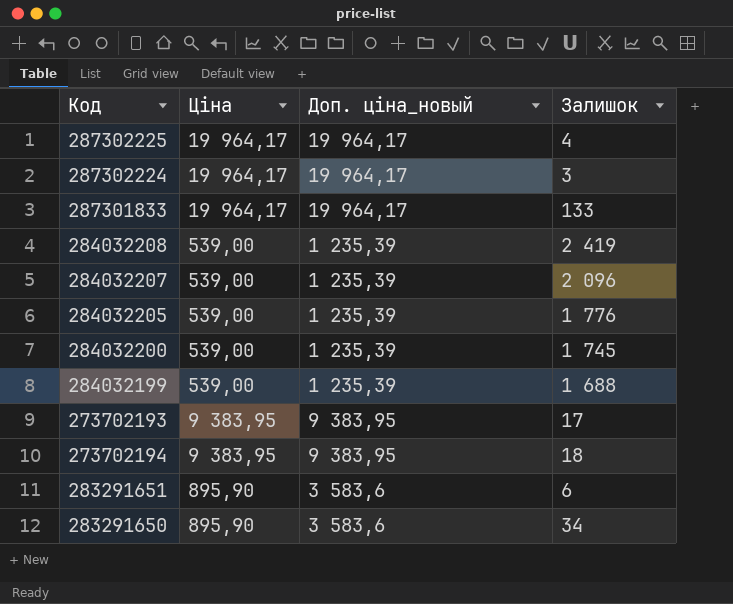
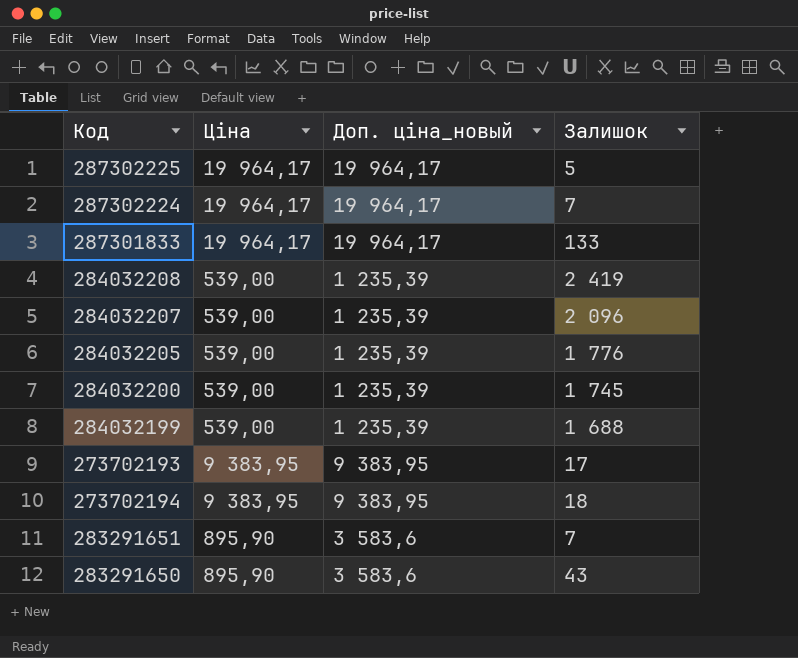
287302225 | Залишок: 4 -> 5
287302224 | Залишок: 3 -> 7
283291651 | Залишок: 6 -> 7
283291650 | Залишок: 34 -> 43

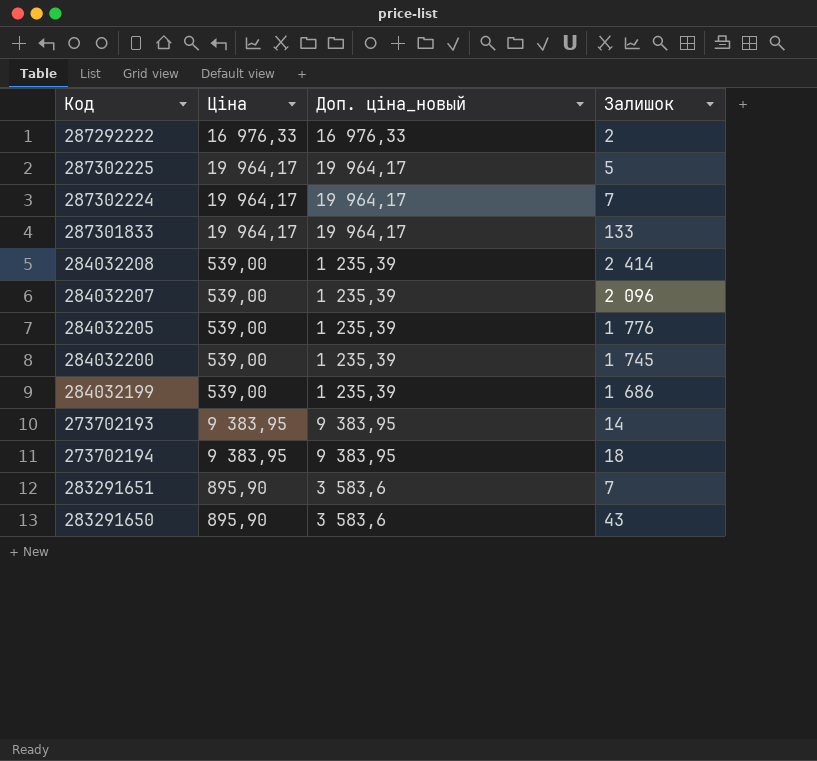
row 287292222: none -> 16 976,33 | 16 976,33 | 2
284032208 | Залишок: 2 419 -> 2 414
284032199 | Залишок: 1 688 -> 1 686
273702193 | Залишок: 17 -> 14

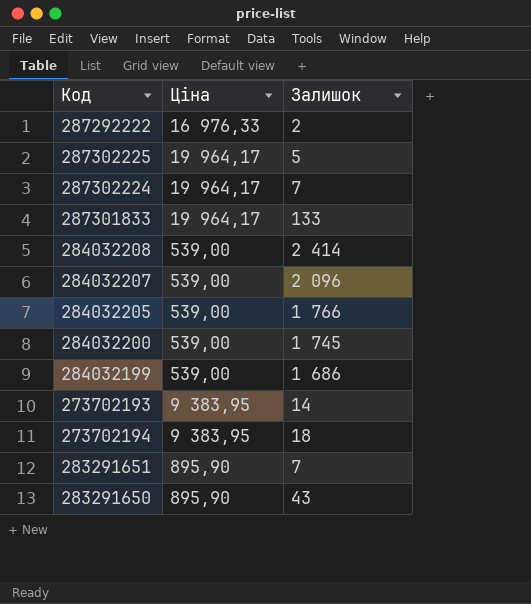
column Доп. ціна_новый | position: 3 -> none
284032205 | Залишок: 1 776 -> 1 766

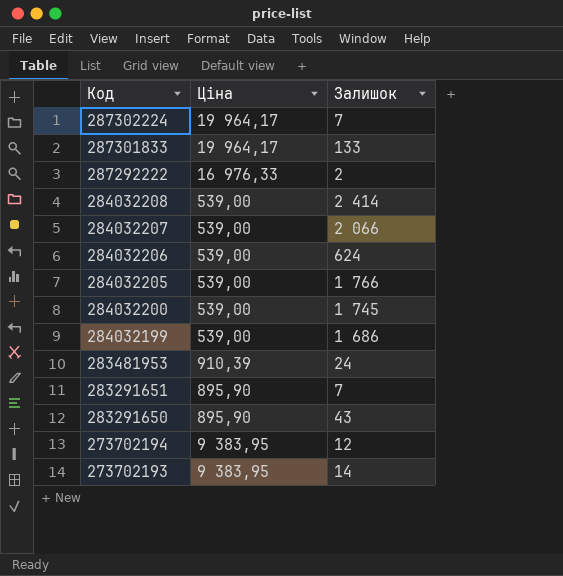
row order: none -> Код descending
row 287302225: 19 964,17 | 5 -> none
284032207 | Залишок: 2 096 -> 2 066
row 284032206: none -> 539,00 | 624
row 283481953: none -> 910,39 | 24
273702194 | Залишок: 18 -> 12

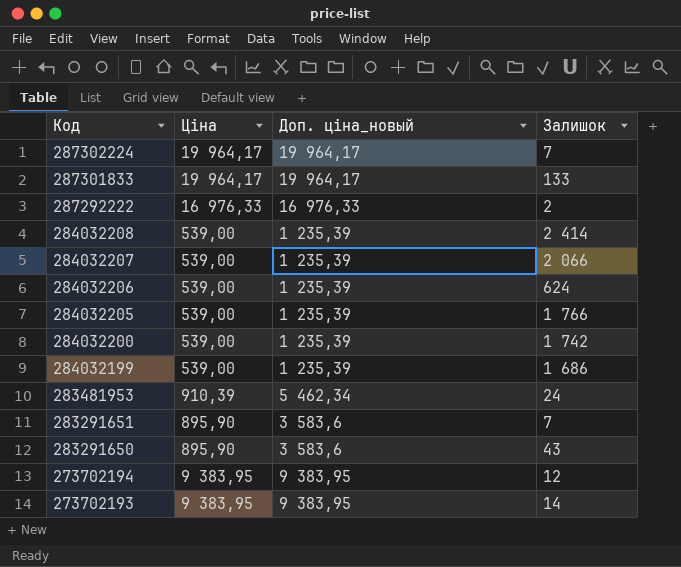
column Доп. ціна_новый | position: none -> 3
284032200 | Залишок: 1 745 -> 1 742

